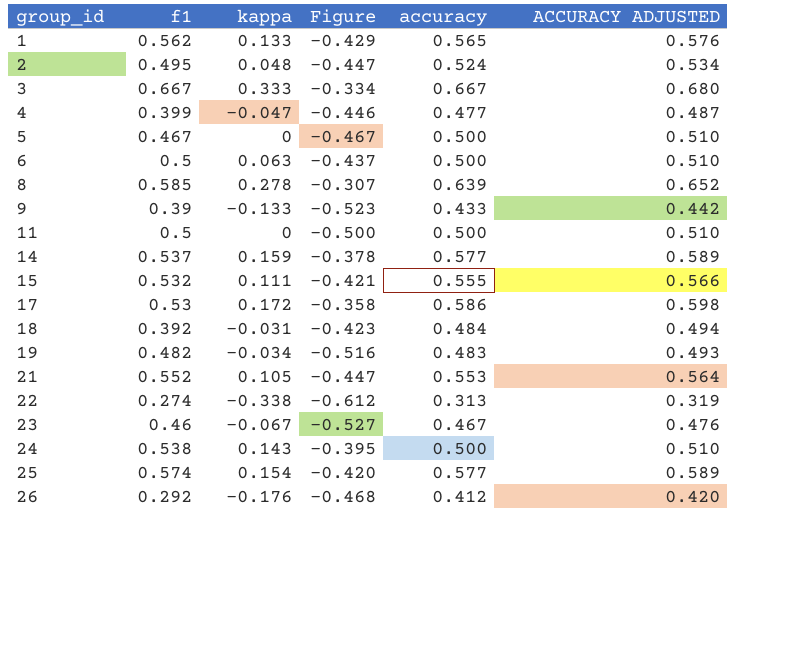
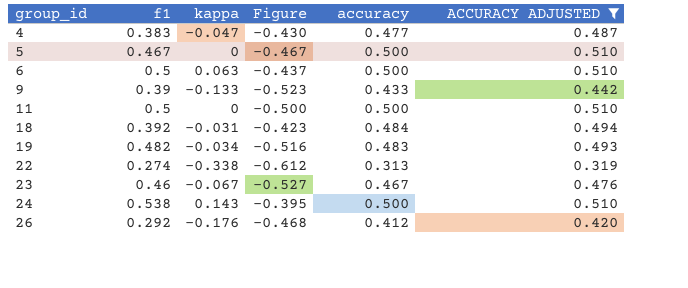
filter: none -> ACCURACY ADJUSTED <= 0.510
4 | f1: 0.399 -> 0.383
4 | Figure: -0.446 -> -0.430

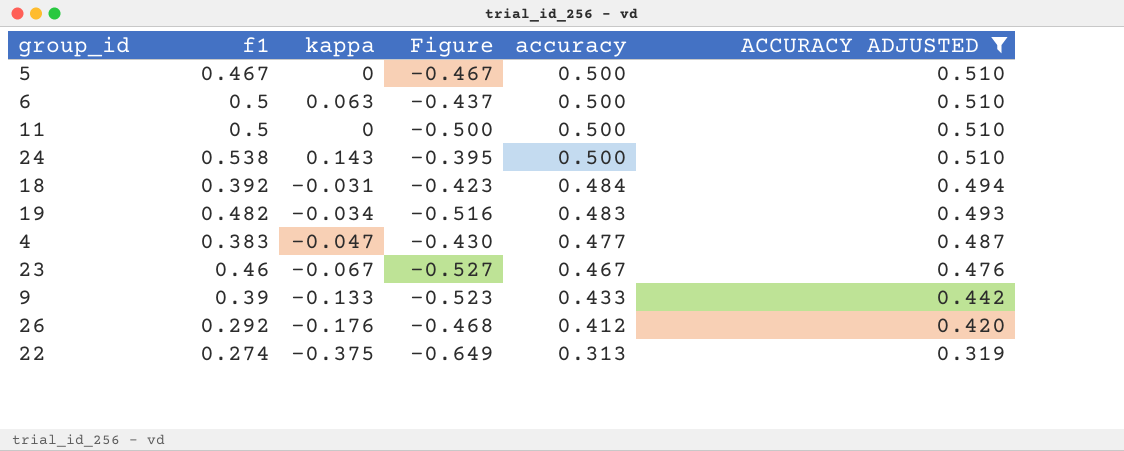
row order: group_id ascending -> accuracy descending
22 | kappa: -0.338 -> -0.375
22 | Figure: -0.612 -> -0.649

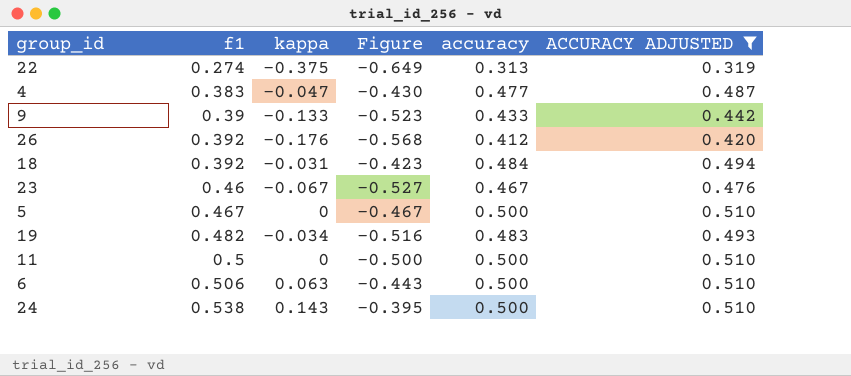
row order: accuracy descending -> f1 ascending
26 | f1: 0.292 -> 0.392
26 | Figure: -0.468 -> -0.568
6 | f1: 0.5 -> 0.506
6 | Figure: -0.437 -> -0.443

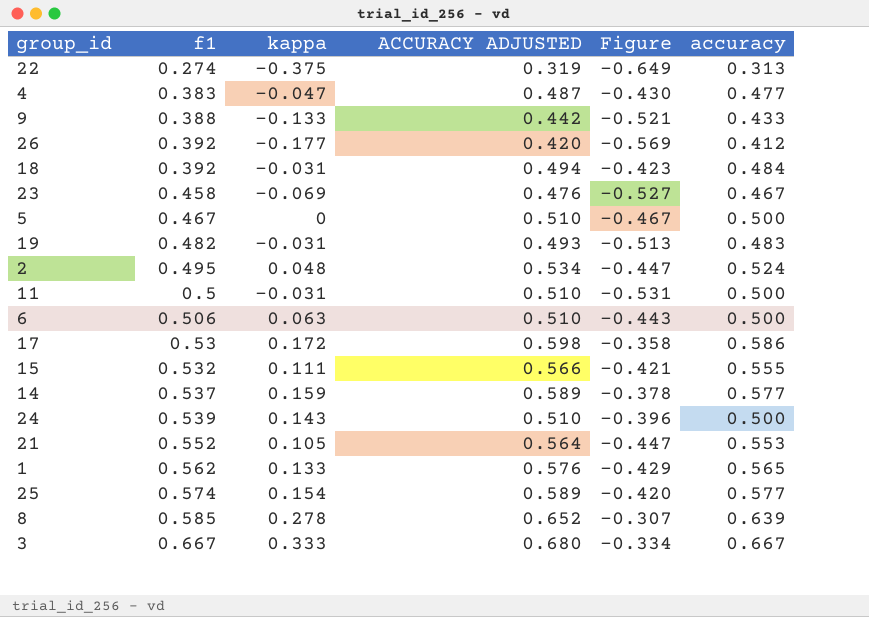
filter: ACCURACY ADJUSTED <= 0.510 -> none
column ACCURACY ADJUSTED | position: 6 -> 4
9 | f1: 0.39 -> 0.388
9 | Figure: -0.523 -> -0.521
26 | kappa: -0.176 -> -0.177
26 | Figure: -0.568 -> -0.569
23 | f1: 0.46 -> 0.458
23 | kappa: -0.067 -> -0.069
19 | kappa: -0.034 -> -0.031
19 | Figure: -0.516 -> -0.513
11 | kappa: 0 -> -0.031
11 | Figure: -0.500 -> -0.531
24 | f1: 0.538 -> 0.539
24 | Figure: -0.395 -> -0.396

